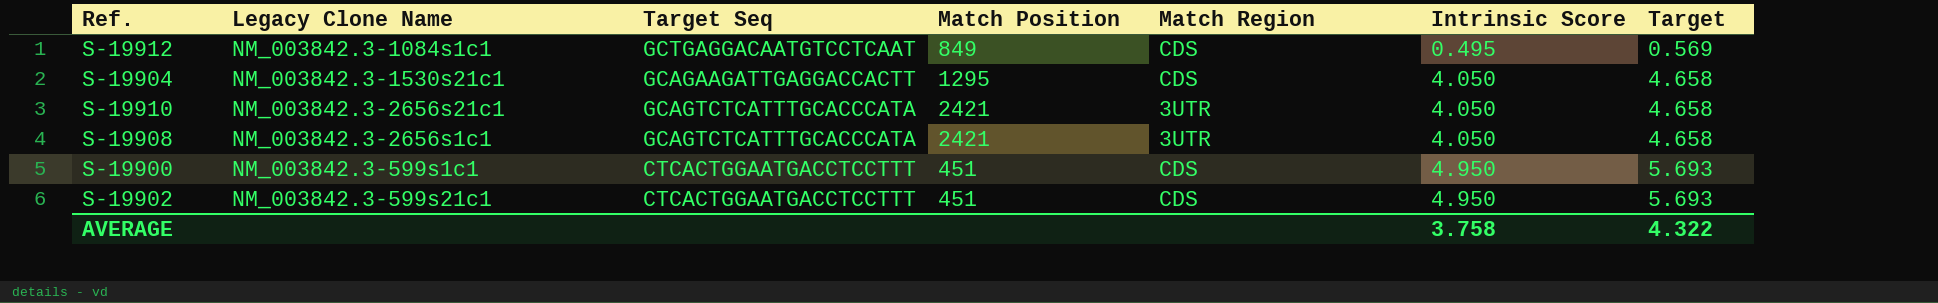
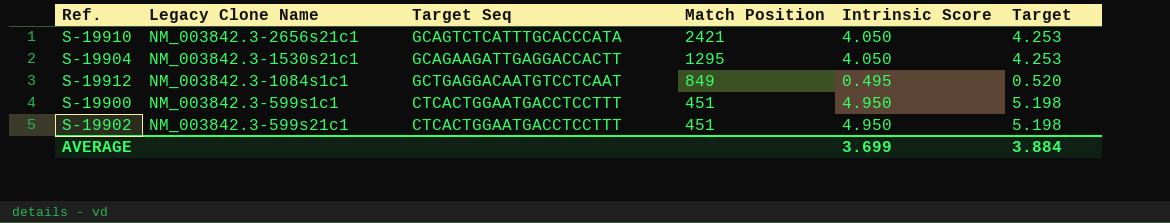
row order: Intrinsic Score ascending -> Match Position descending
column Match Region | position: 5 -> none
column Target | formula: [Intrinsic Score] * 1.15 -> [Intrinsic Score] * 1.05
row S-19908: NM_003842.3-2656s1c1 | GCAGTCTCATTTGCACCCATA | 2421 | 3UTR | 4.050 | 4.658 -> none
AVERAGE | Intrinsic Score: 3.758 -> 3.699
AVERAGE | Target: 4.322 -> 3.884

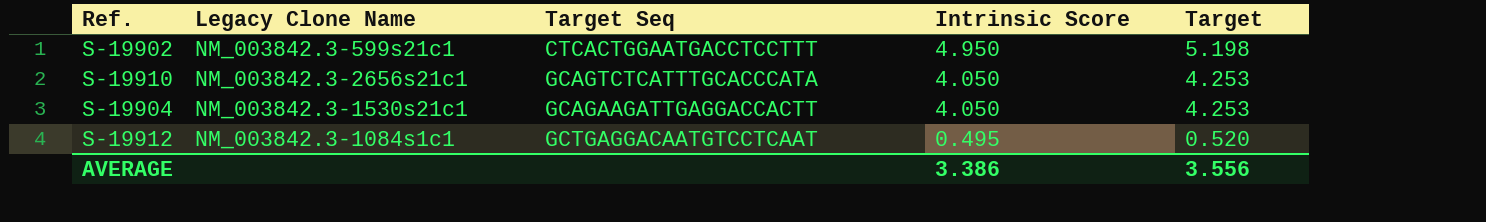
row order: Match Position descending -> Intrinsic Score descending
column Match Position | position: 4 -> none
row S-19900: NM_003842.3-599s1c1 | CTCACTGGAATGACCTCCTTT | 451 | 4.950 | 5.198 -> none
AVERAGE | Intrinsic Score: 3.699 -> 3.386
AVERAGE | Target: 3.884 -> 3.556

